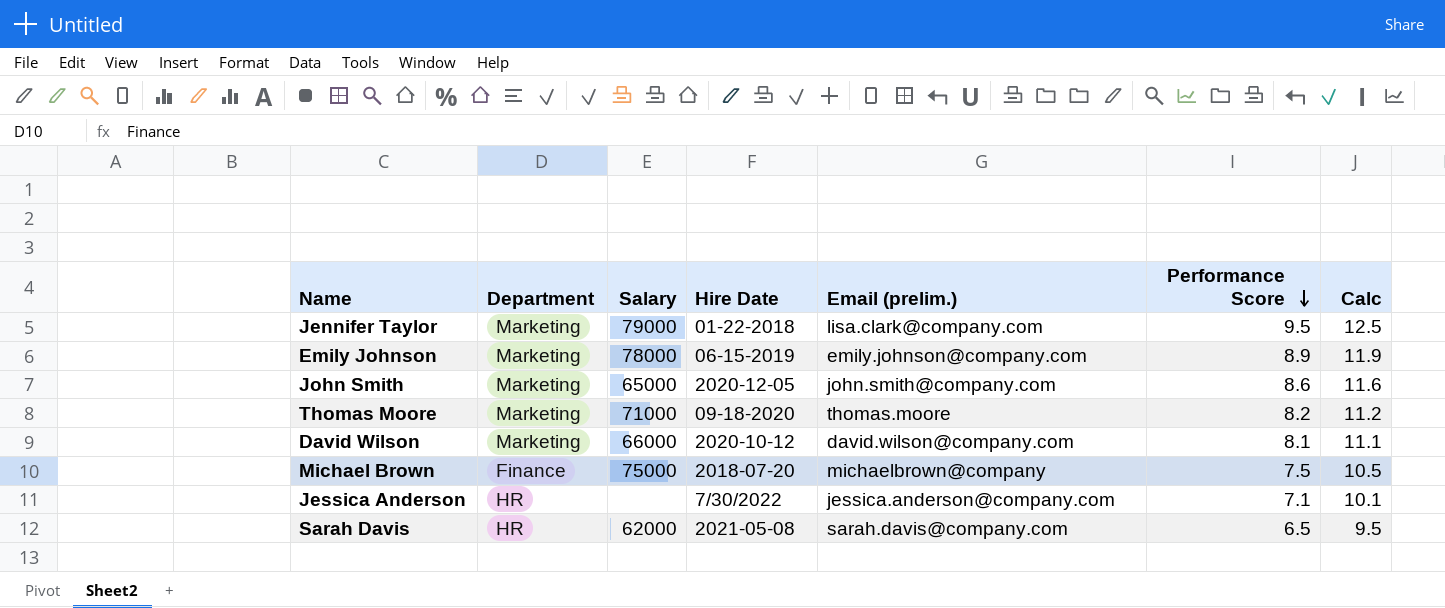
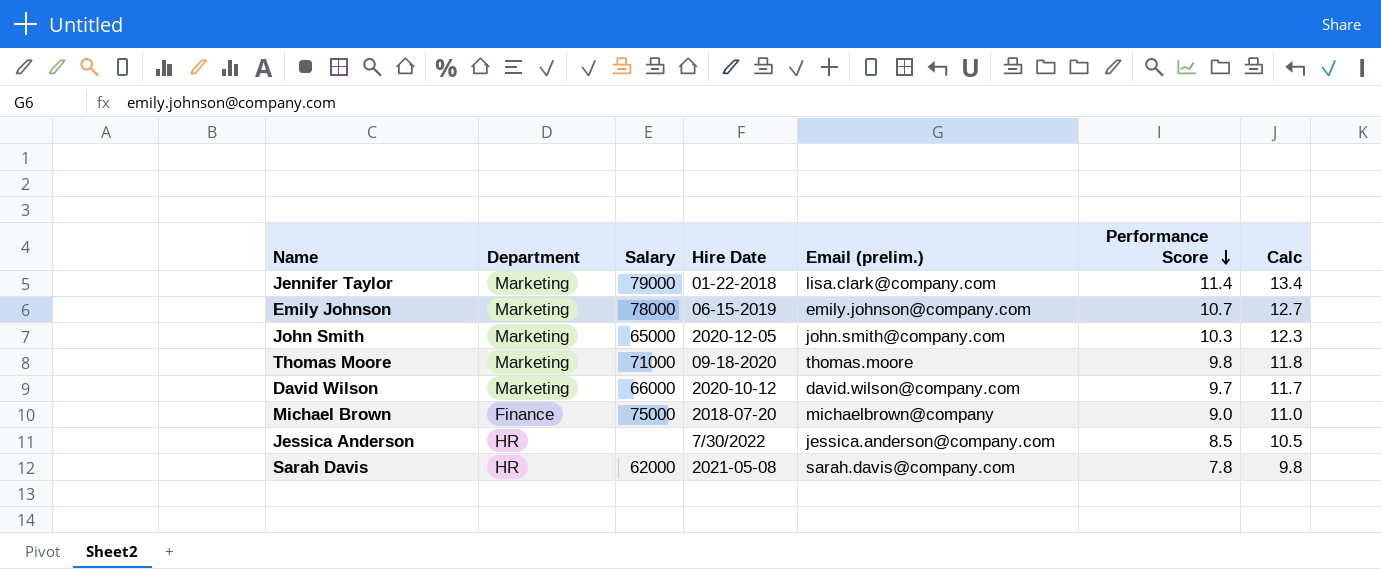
column Calc | formula: [Performance Score] + 3 -> [Performance Score] + 2
Jennifer Taylor | Performance Score: 9.5 -> 11.4
Emily Johnson | Performance Score: 8.9 -> 10.7
John Smith | Performance Score: 8.6 -> 10.3
Thomas Moore | Performance Score: 8.2 -> 9.8
David Wilson | Performance Score: 8.1 -> 9.7
Michael Brown | Performance Score: 7.5 -> 9.0
Jessica Anderson | Performance Score: 7.1 -> 8.5
Sarah Davis | Performance Score: 6.5 -> 7.8

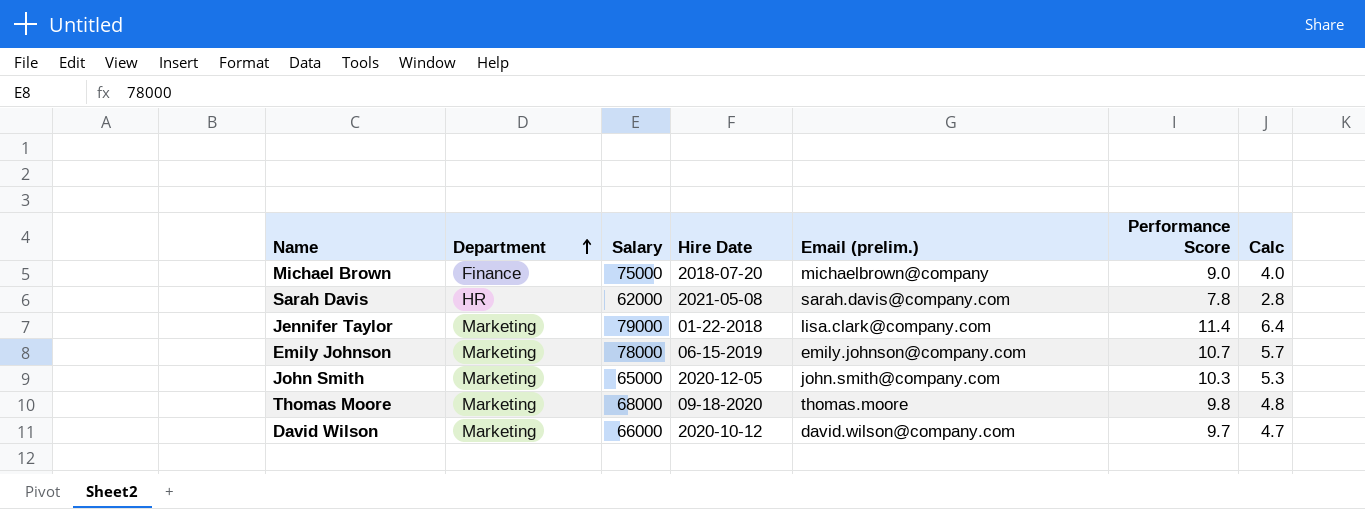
row order: Performance Score descending -> Department ascending
column Calc | formula: [Performance Score] + 2 -> [Performance Score] - 5
row Jessica Anderson: HR | none | 7/30/2022 | jessica.anderson@company.com | 8.5 | 10.5 -> none
Thomas Moore | Salary: 71000 -> 68000

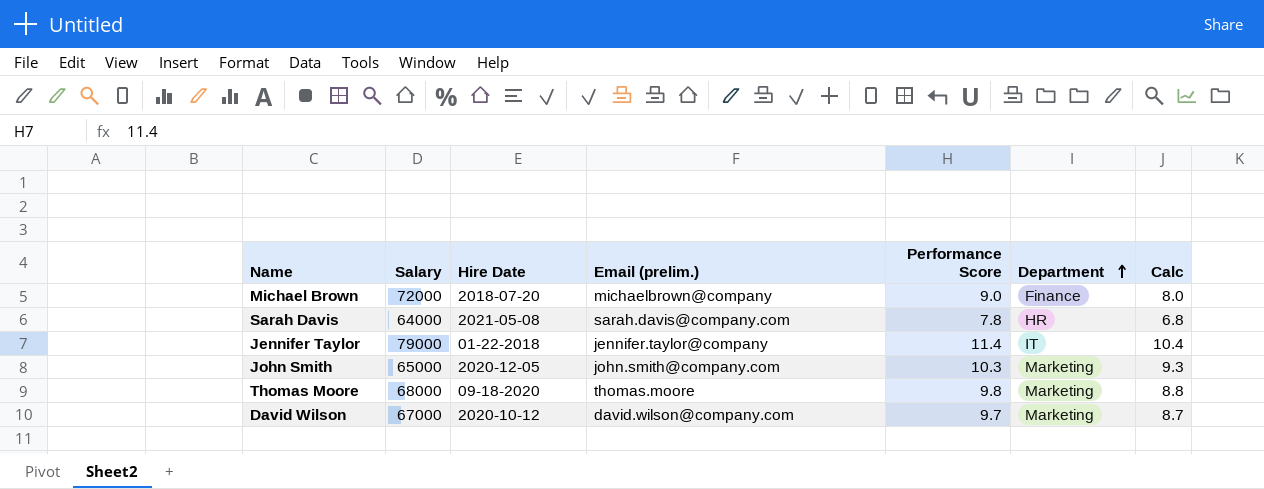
column Department | position: 2 -> 6
column Calc | formula: [Performance Score] - 5 -> [Performance Score] - 1
row Emily Johnson: Marketing | 78000 | 06-15-2019 | emily.johnson@company.com | 10.7 | 5.7 -> none
Michael Brown | Salary: 75000 -> 72000
Sarah Davis | Salary: 62000 -> 64000
Jennifer Taylor | Email (prelim.): lisa.clark@company.com -> jennifer.taylor@company
Jennifer Taylor | Department: Marketing -> IT
David Wilson | Salary: 66000 -> 67000

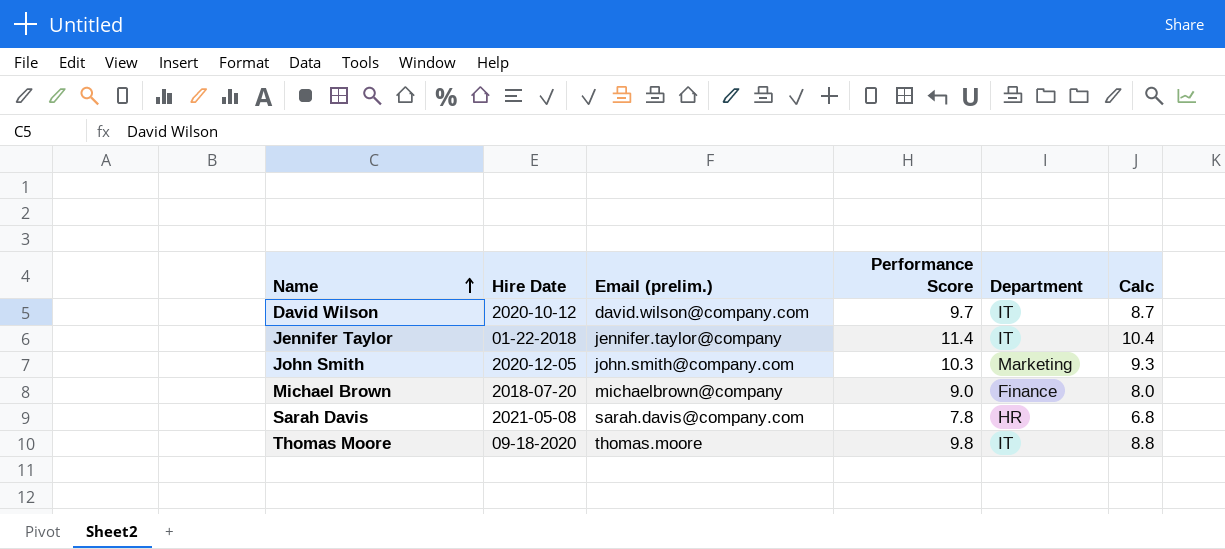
row order: Department ascending -> Name ascending
column Salary | position: 2 -> none
David Wilson | Department: Marketing -> IT
Thomas Moore | Department: Marketing -> IT

